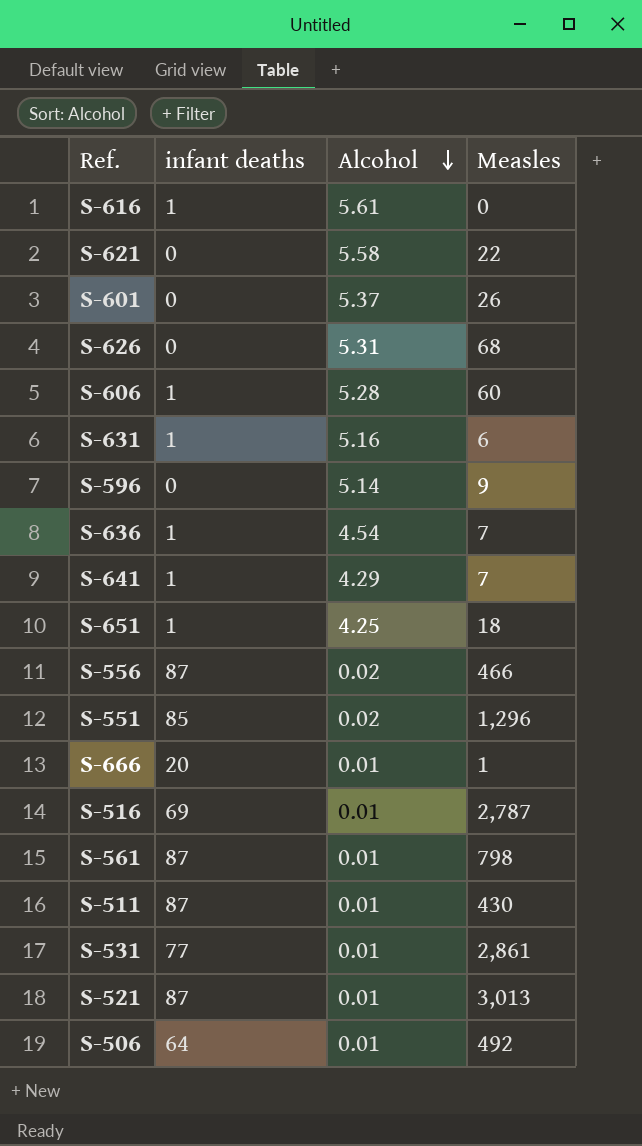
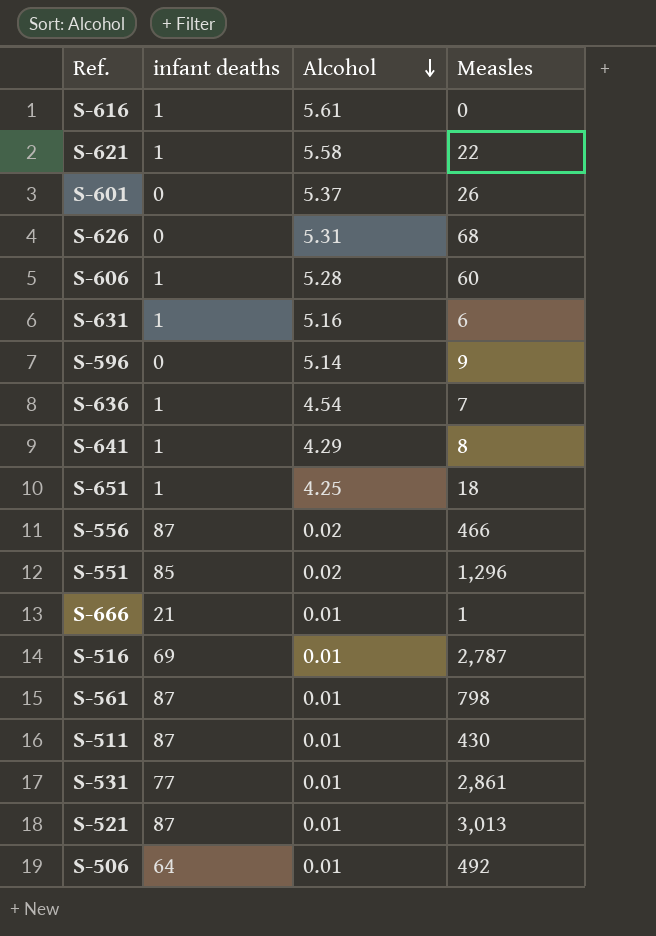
S-621 | infant deaths: 0 -> 1
S-641 | Measles: 7 -> 8
S-666 | infant deaths: 20 -> 21

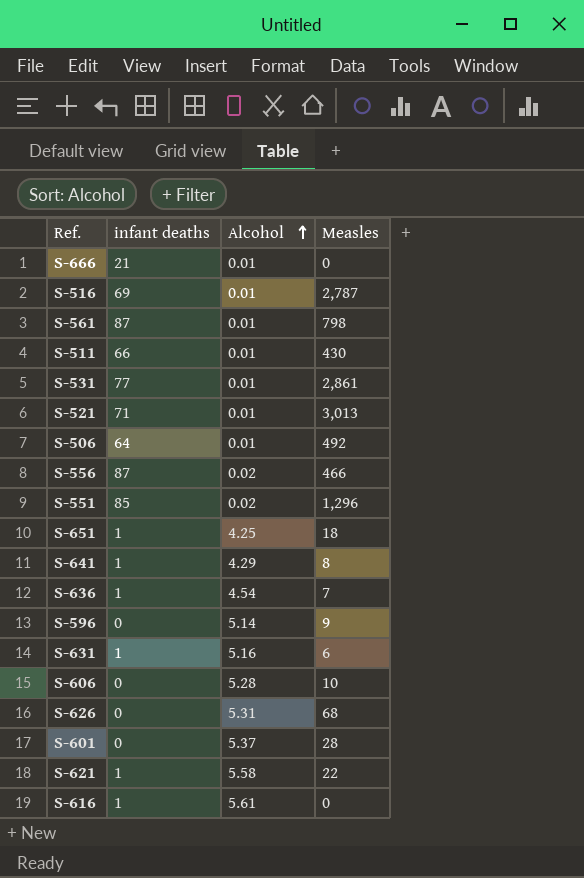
row order: Alcohol descending -> Alcohol ascending
S-666 | Measles: 1 -> 0
S-511 | infant deaths: 87 -> 66
S-521 | infant deaths: 87 -> 71
S-606 | infant deaths: 1 -> 0
S-606 | Measles: 60 -> 10
S-601 | Measles: 26 -> 28

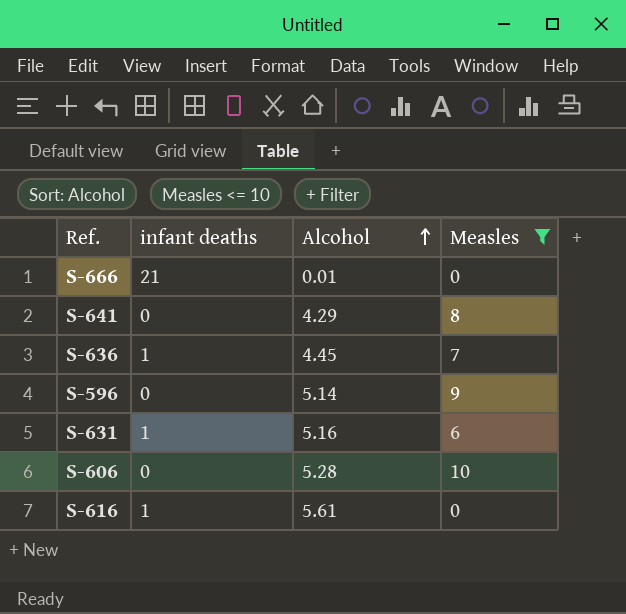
filter: none -> Measles <= 10
S-641 | infant deaths: 1 -> 0
S-636 | Alcohol: 4.54 -> 4.45

